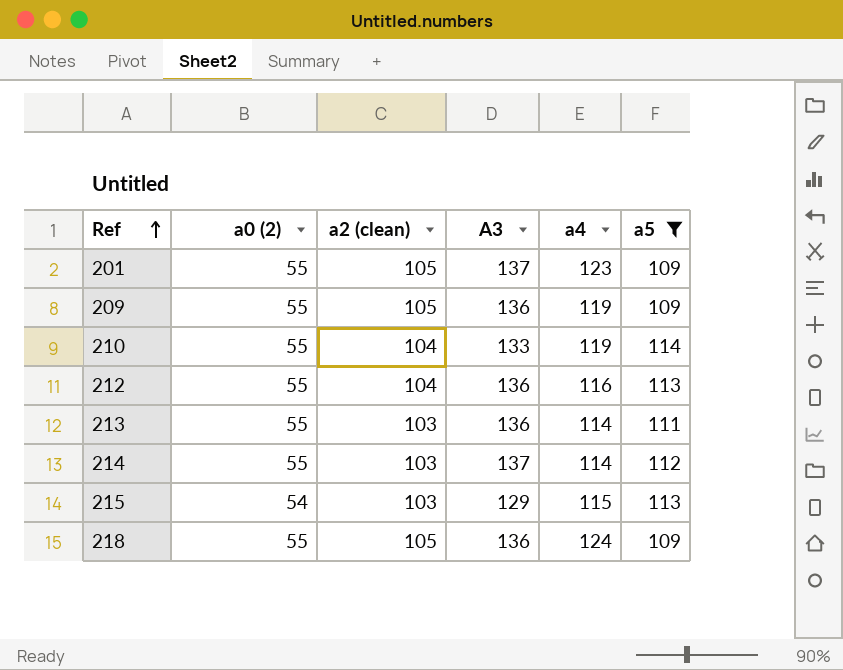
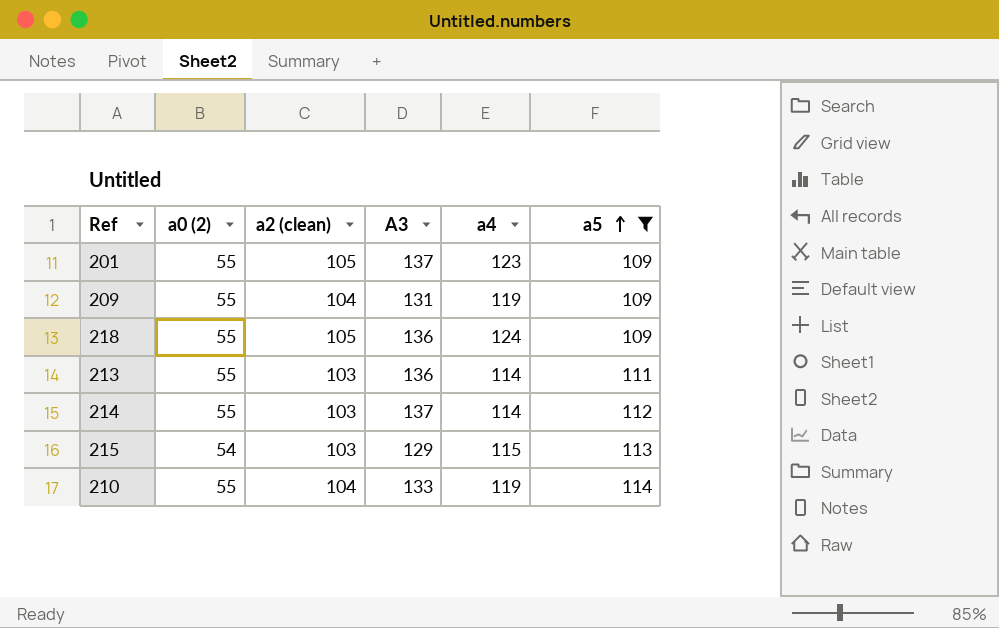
row order: Ref ascending -> a5 ascending
row 212: 55 | 104 | 136 | 116 | 113 -> none
209 | a2 (clean): 105 -> 104
209 | A3: 136 -> 131

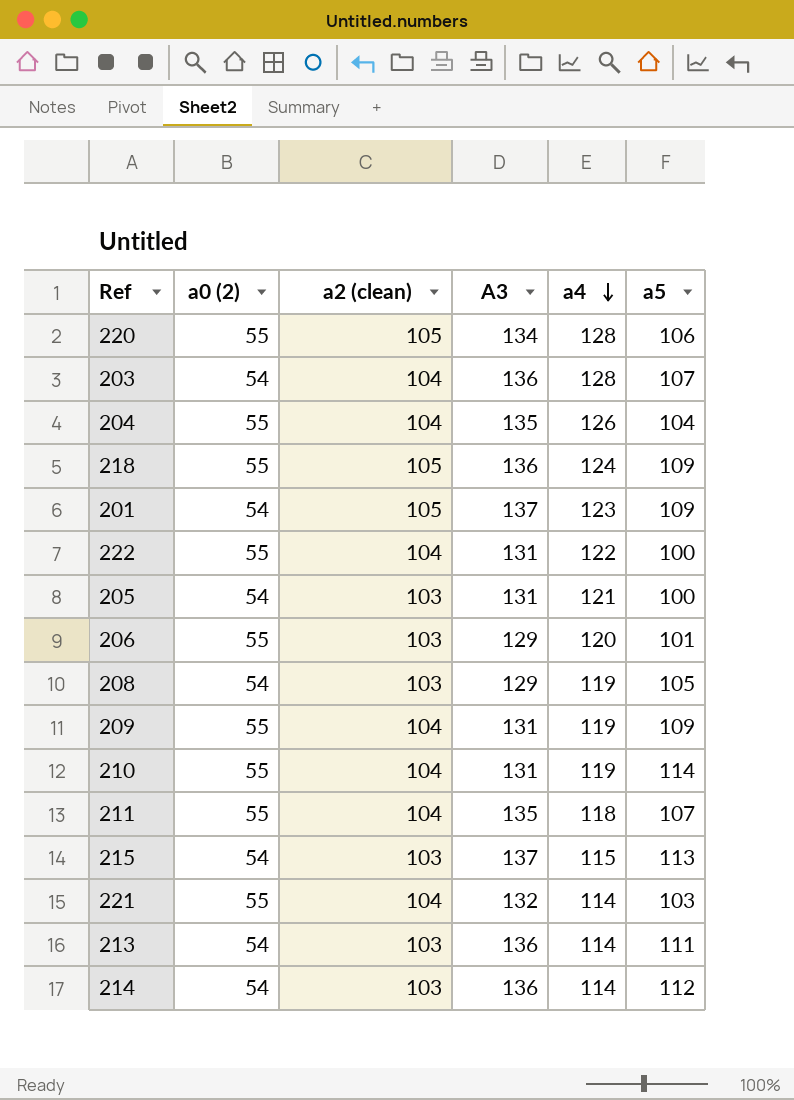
filter: a5 >= 109 -> none
row order: a5 ascending -> a4 descending
201 | a0 (2): 55 -> 54
210 | A3: 133 -> 131
215 | A3: 129 -> 137
213 | a0 (2): 55 -> 54
214 | a0 (2): 55 -> 54
214 | A3: 137 -> 136

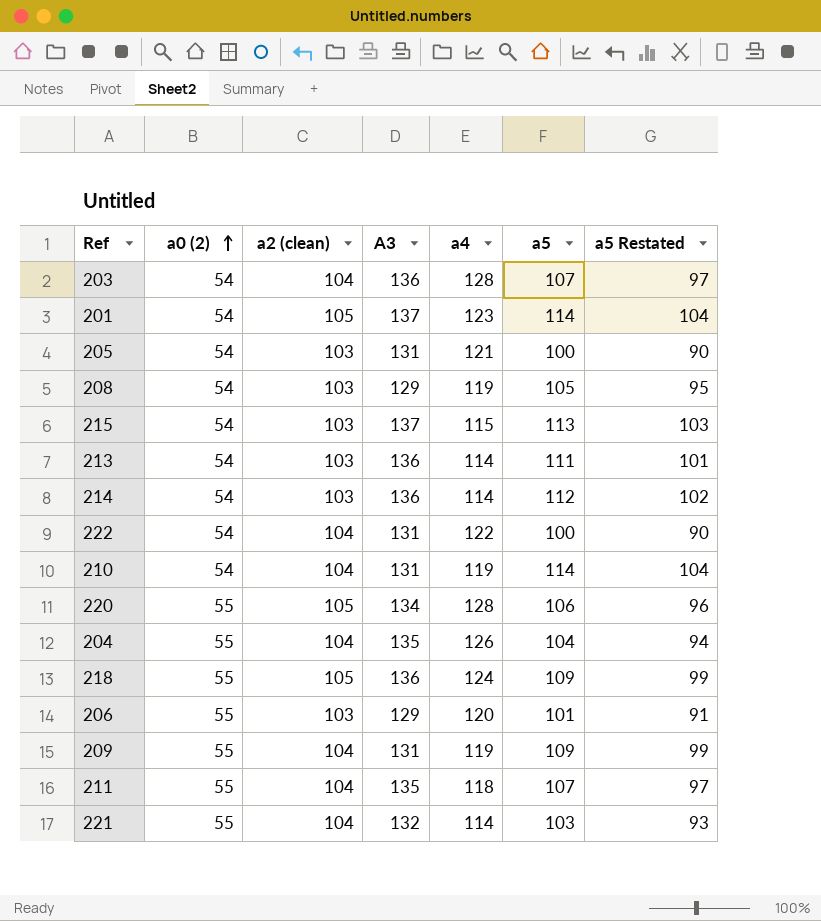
row order: a4 descending -> a0 (2) ascending
column a5 Restated | formula: none -> [a5] - 10
201 | a5: 109 -> 114
222 | a0 (2): 55 -> 54
210 | a0 (2): 55 -> 54

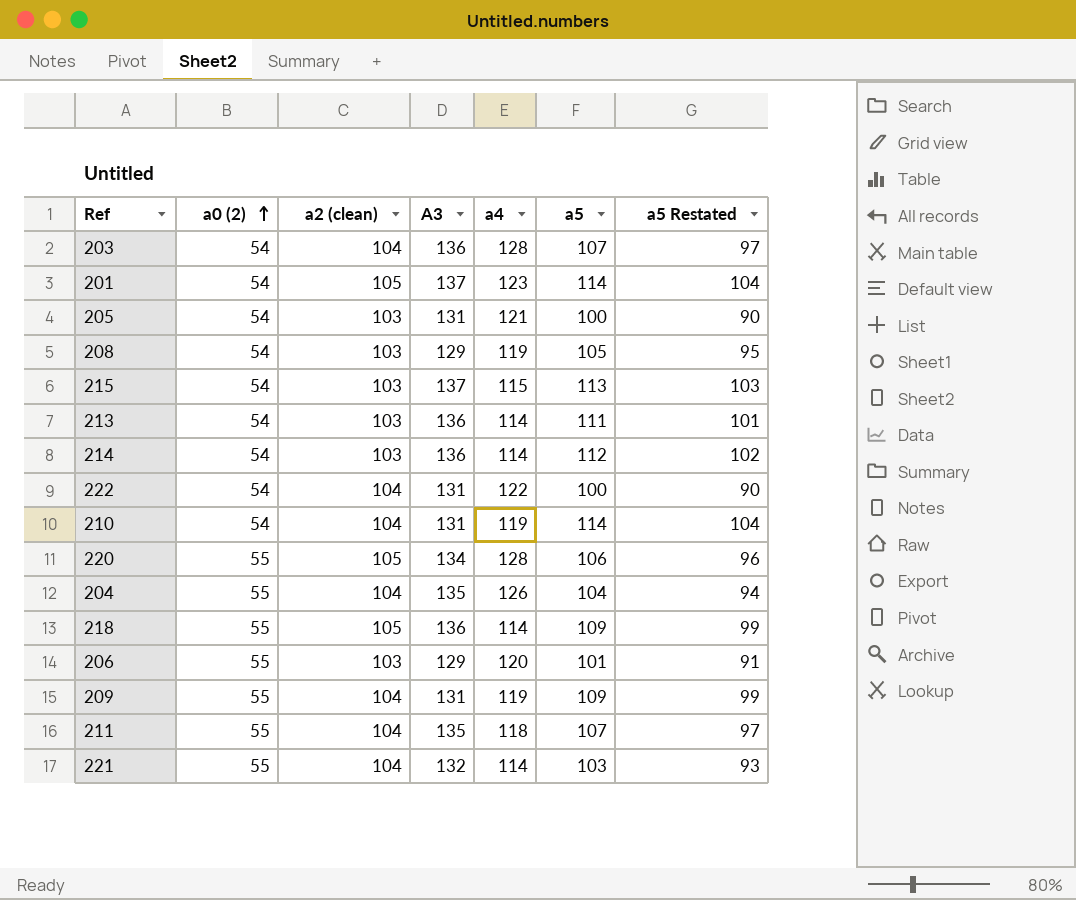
218 | a4: 124 -> 114

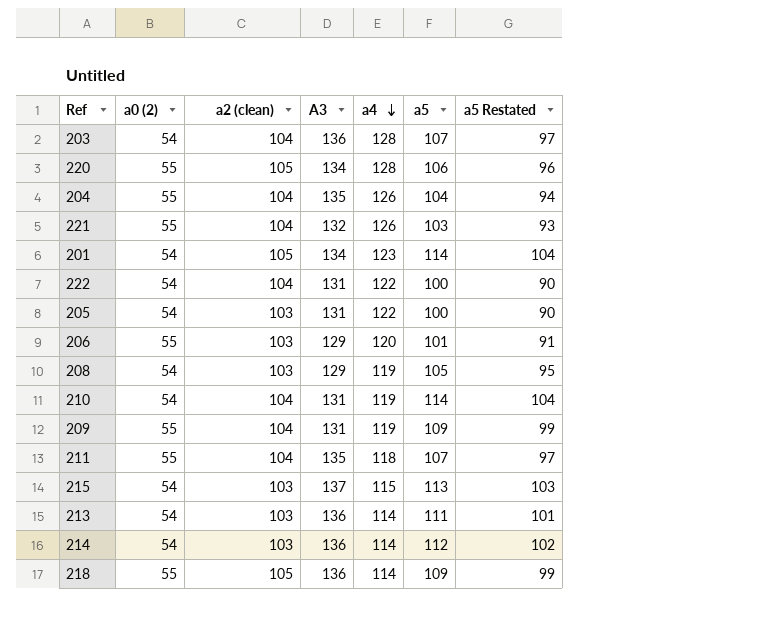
row order: a0 (2) ascending -> a4 descending
221 | a4: 114 -> 126
201 | A3: 137 -> 134
205 | a4: 121 -> 122

